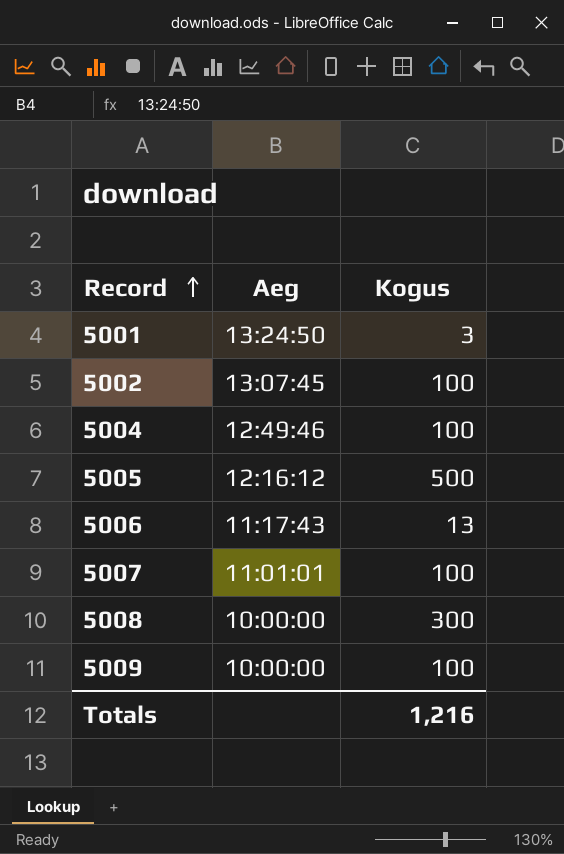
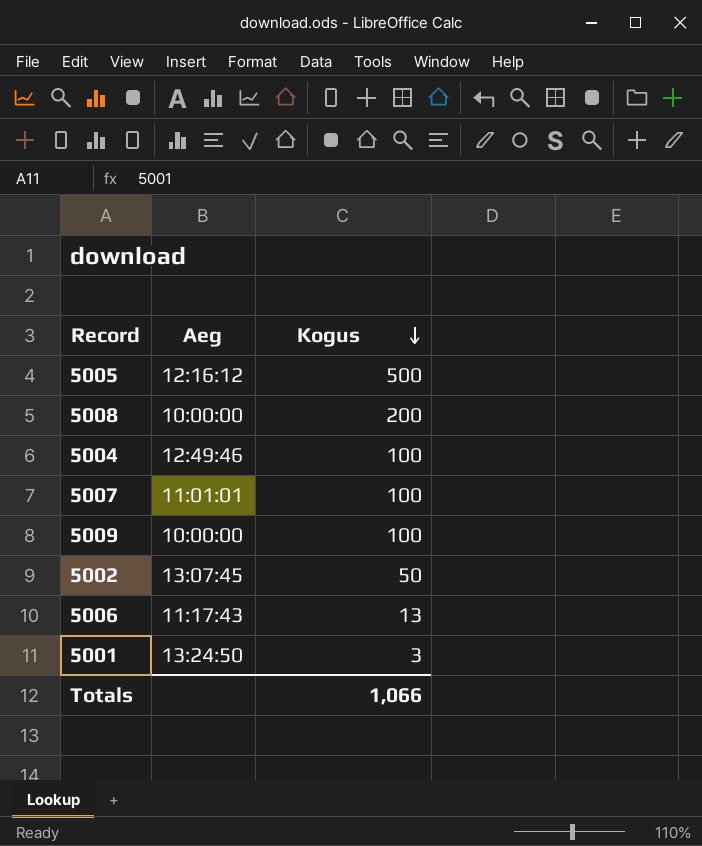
row order: Record ascending -> Kogus descending
5008 | Kogus: 300 -> 200
5002 | Kogus: 100 -> 50
Totals | Kogus: 1,216 -> 1,066

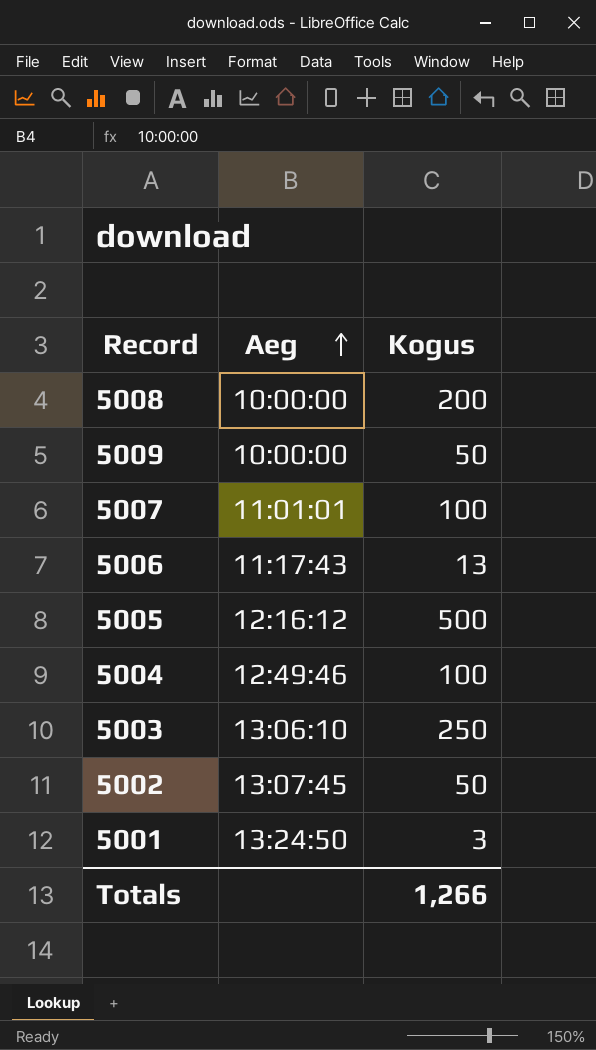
row order: Kogus descending -> Aeg ascending
5009 | Kogus: 100 -> 50
row 5003: none -> 13:06:10 | 250
Totals | Kogus: 1,066 -> 1,266

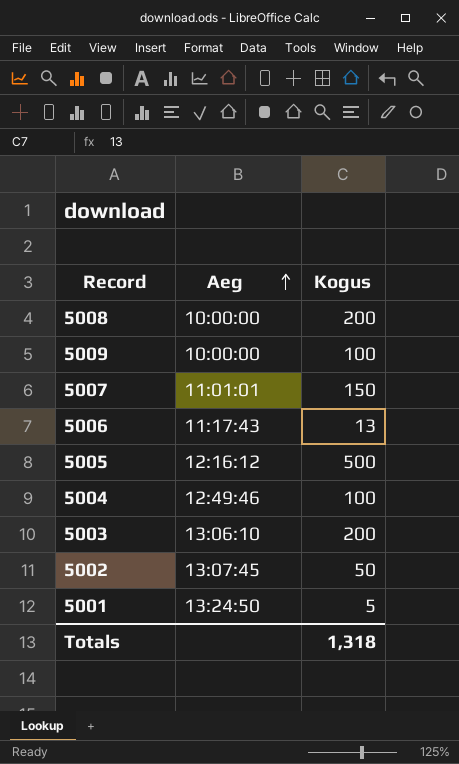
5009 | Kogus: 50 -> 100
5007 | Kogus: 100 -> 150
5003 | Kogus: 250 -> 200
5001 | Kogus: 3 -> 5
Totals | Kogus: 1,266 -> 1,318

